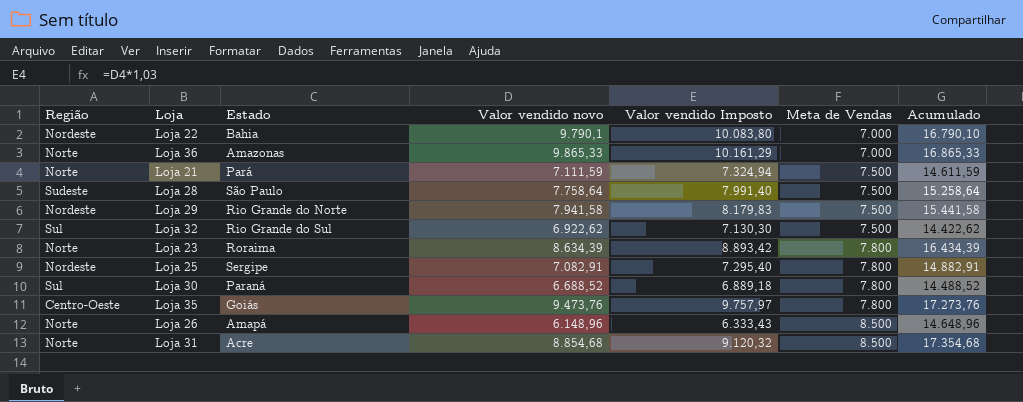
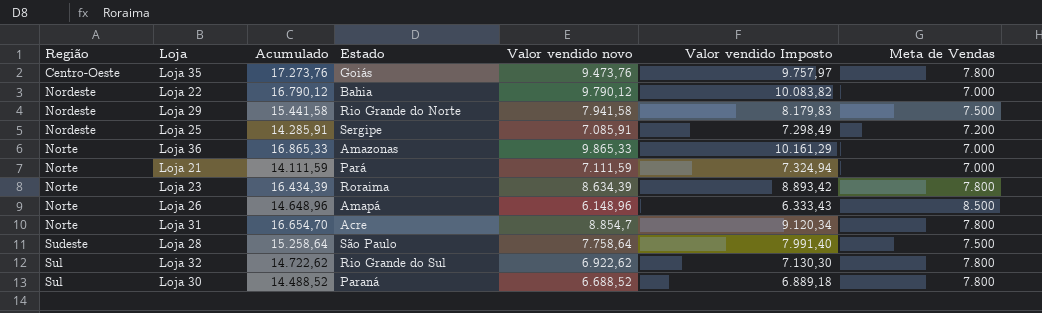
row order: Meta de Vendas ascending -> Região ascending
column Acumulado | position: 7 -> 3
Loja 22 | Acumulado: 16.790,10 -> 16.790,12
Loja 22 | Valor vendido novo: 9.790,1 -> 9.790,12
Loja 22 | Valor vendido Imposto: 10.083,80 -> 10.083,82
Loja 25 | Acumulado: 14.882,91 -> 14.285,91
Loja 25 | Valor vendido novo: 7.082,91 -> 7.085,91
Loja 25 | Valor vendido Imposto: 7.295,40 -> 7.298,49
Loja 25 | Meta de Vendas: 7.800 -> 7.200
Loja 21 | Acumulado: 14.611,59 -> 14.111,59
Loja 21 | Meta de Vendas: 7.500 -> 7.000
Loja 31 | Acumulado: 17.354,68 -> 16.654,70
Loja 31 | Valor vendido novo: 8.854,68 -> 8.854,7
Loja 31 | Valor vendido Imposto: 9.120,32 -> 9.120,34
Loja 31 | Meta de Vendas: 8.500 -> 7.800
Loja 32 | Acumulado: 14.422,62 -> 14.722,62
Loja 32 | Meta de Vendas: 7.500 -> 7.800

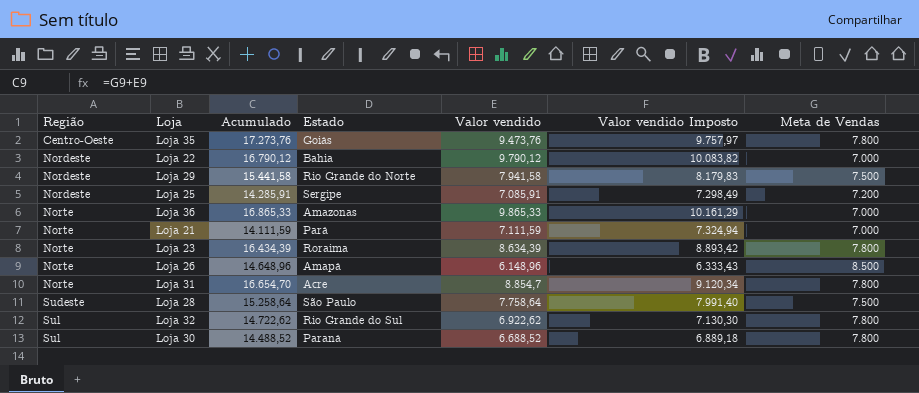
column name: Valor vendido novo -> Valor vendido

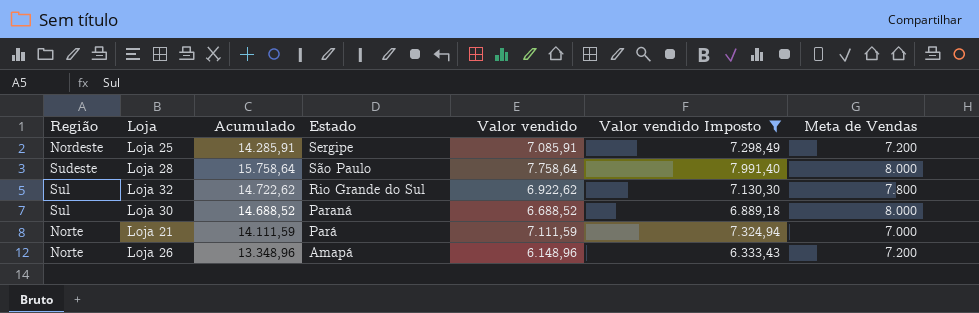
filter: none -> Valor vendido Imposto <= 7.991,40
row order: Região ascending -> Estado descending
Loja 28 | Acumulado: 15.258,64 -> 15.758,64
Loja 28 | Meta de Vendas: 7.500 -> 8.000
Loja 30 | Acumulado: 14.488,52 -> 14.688,52
Loja 30 | Meta de Vendas: 7.800 -> 8.000
Loja 26 | Acumulado: 14.648,96 -> 13.348,96
Loja 26 | Meta de Vendas: 8.500 -> 7.200

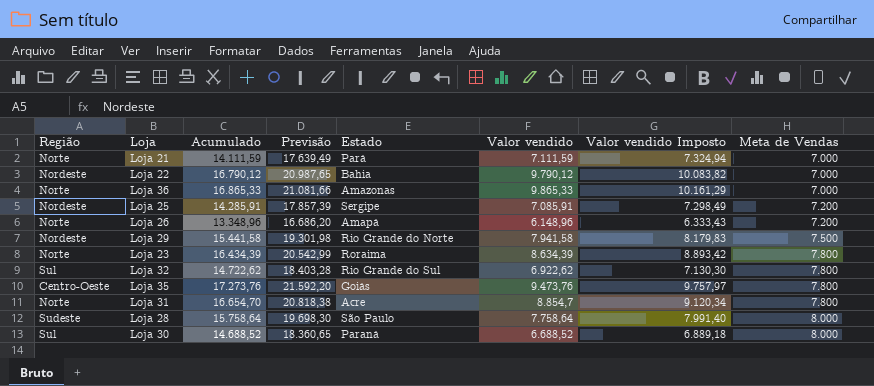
filter: Valor vendido Imposto <= 7.991,40 -> none
row order: Estado descending -> Meta de Vendas ascending
column Previsão | formula: none -> [Acumulado] * 1,25

